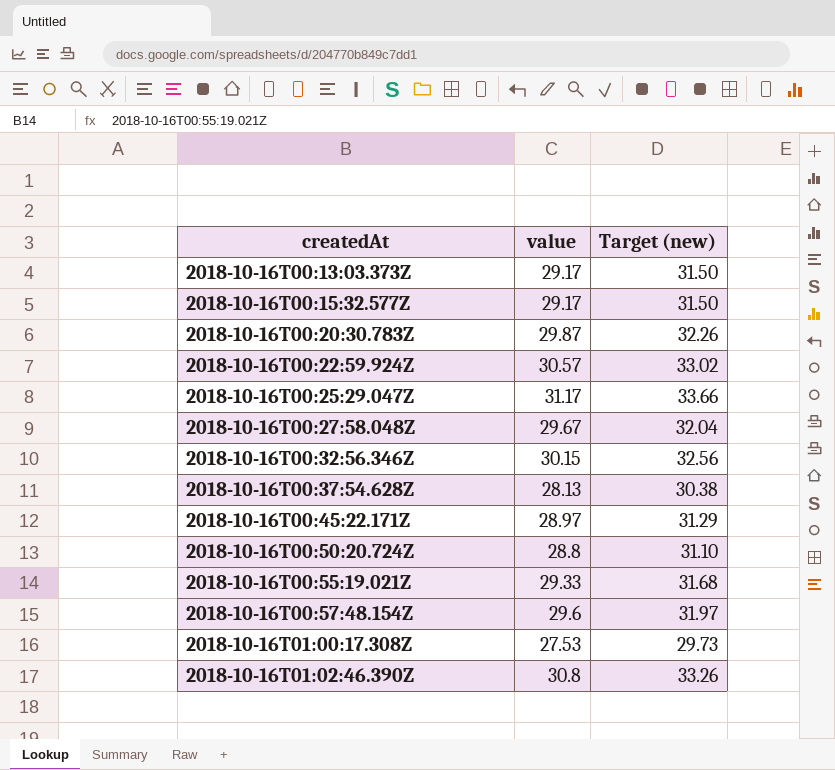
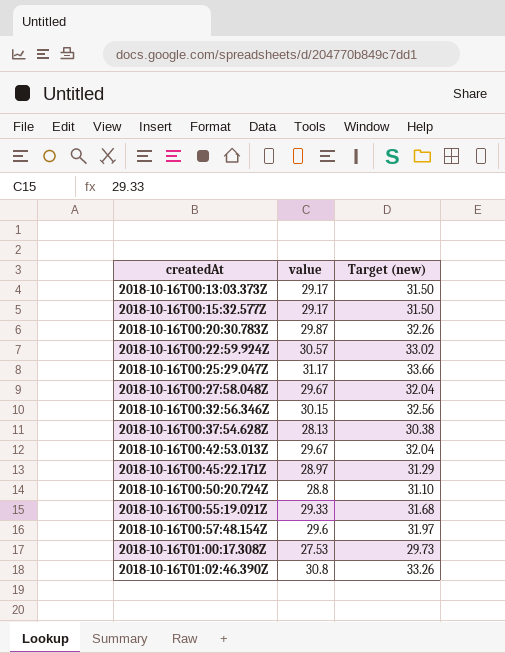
row 2018-10-16T00:42:53.013Z: none -> 29.67 | 32.04

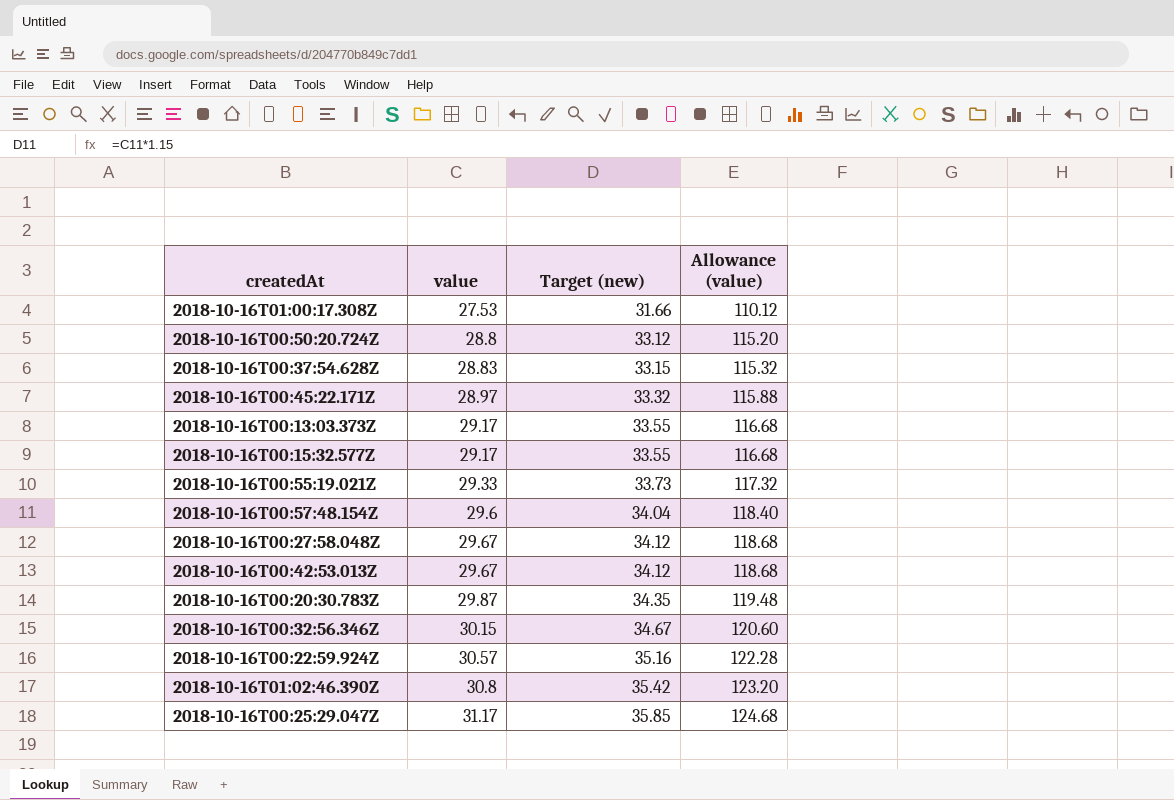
row order: createdAt ascending -> value ascending
column Target (new) | formula: [value] * 1.08 -> [value] * 1.15
column Allowance (value) | formula: none -> [value] * 4
2018-10-16T00:37:54.628Z | value: 28.13 -> 28.83

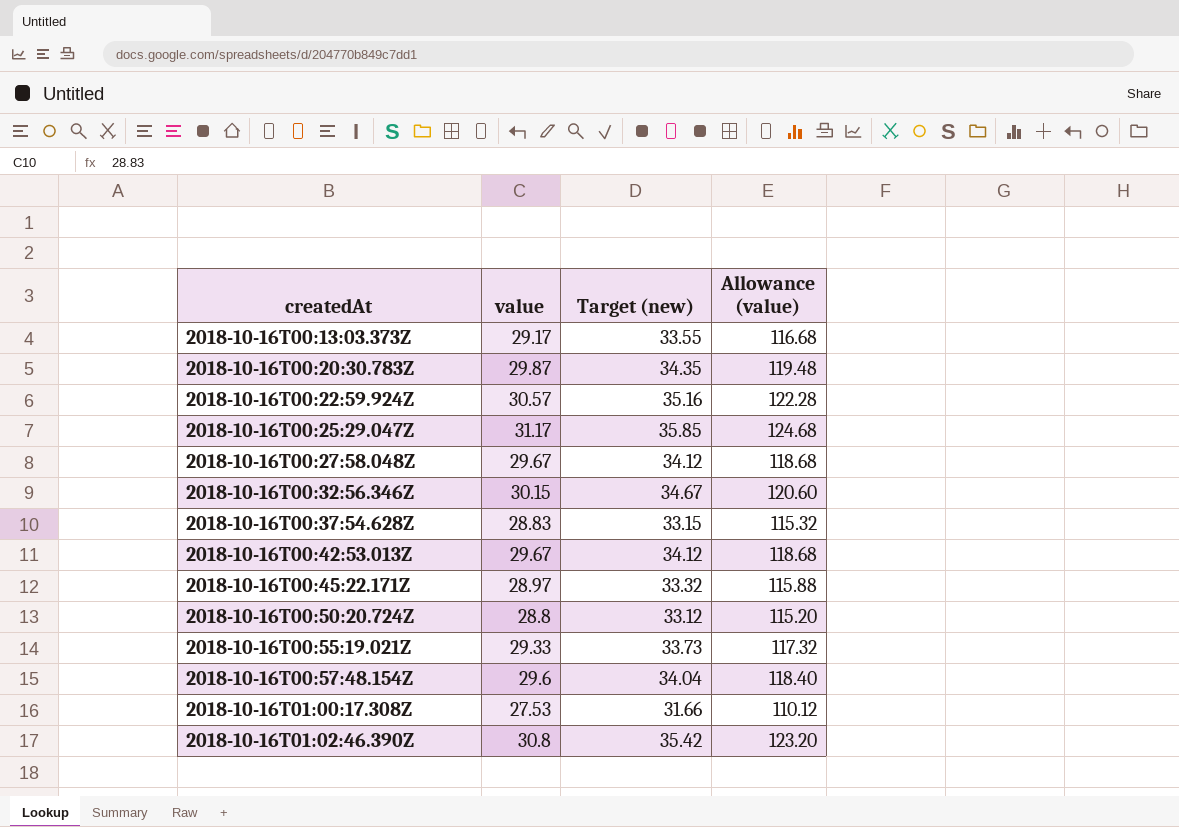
row order: value ascending -> createdAt ascending
row 2018-10-16T00:15:32.577Z: 29.17 | 33.55 | 116.68 -> none

